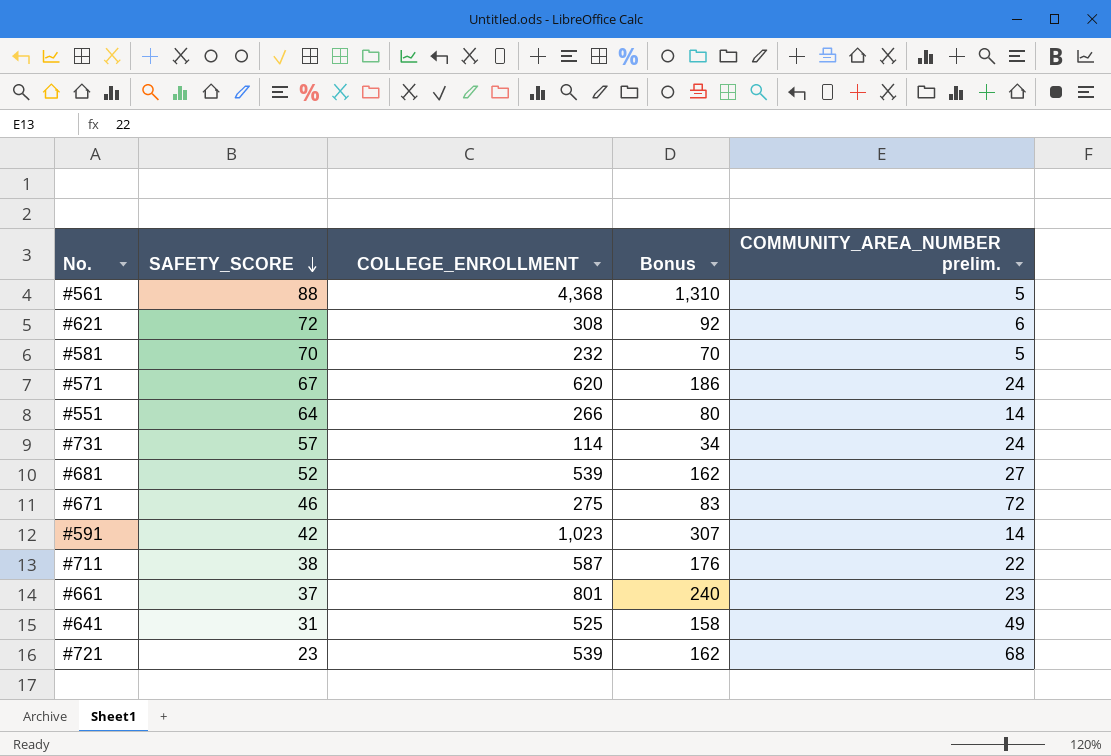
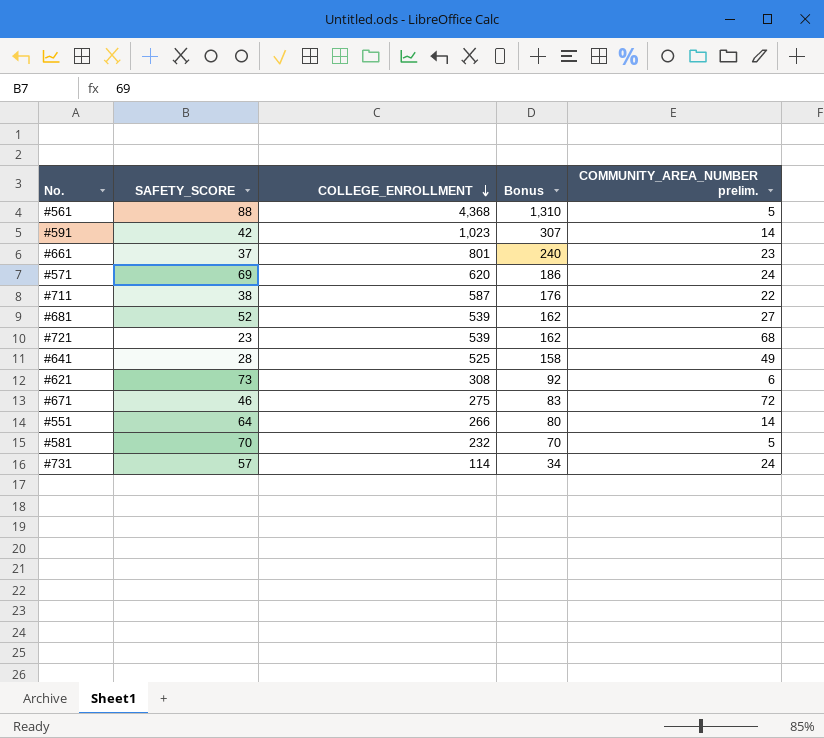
row order: SAFETY_SCORE descending -> COLLEGE_ENROLLMENT descending
#571 | SAFETY_SCORE: 67 -> 69
#641 | SAFETY_SCORE: 31 -> 28
#621 | SAFETY_SCORE: 72 -> 73

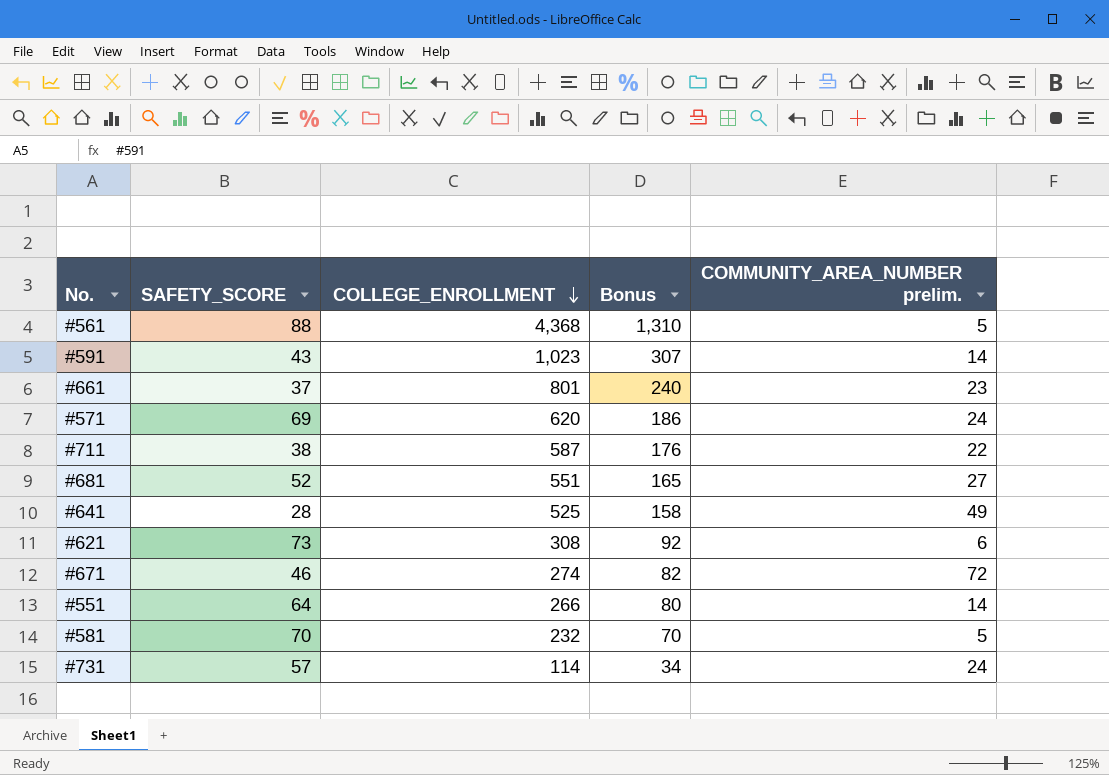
row #721: 23 | 539 | 162 | 68 -> none
#591 | SAFETY_SCORE: 42 -> 43
#681 | COLLEGE_ENROLLMENT: 539 -> 551
#681 | Bonus: 162 -> 165
#671 | COLLEGE_ENROLLMENT: 275 -> 274
#671 | Bonus: 83 -> 82

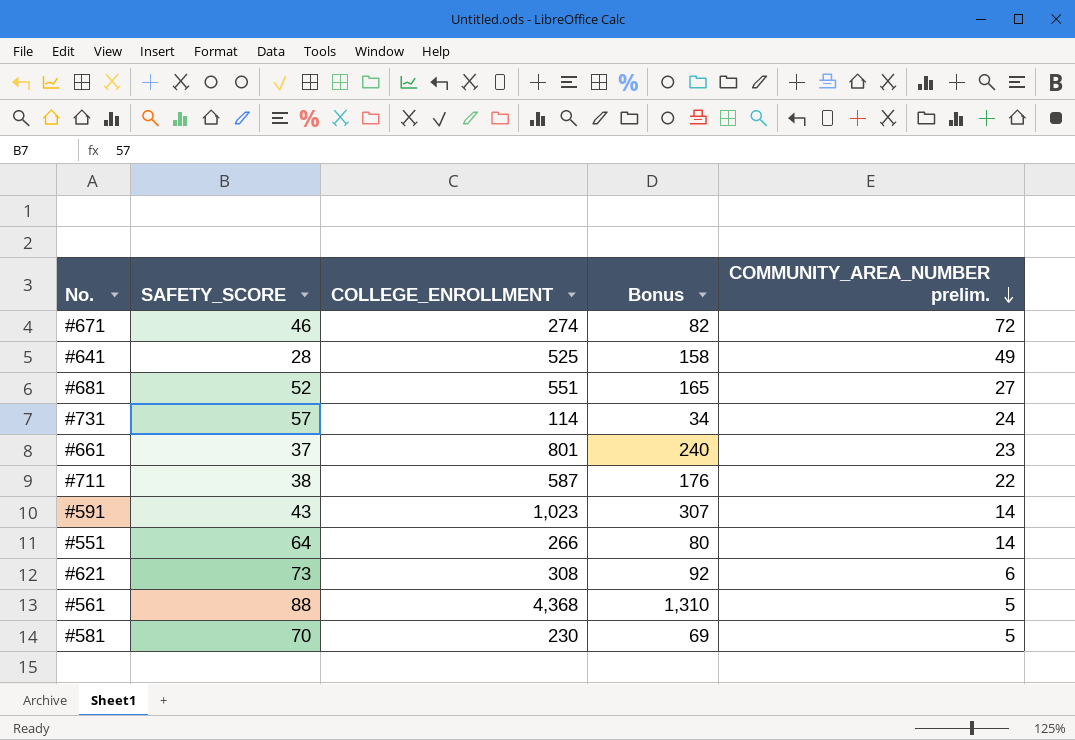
row order: COLLEGE_ENROLLMENT descending -> COMMUNITY_AREA_NUMBER prelim. descending
row #571: 69 | 620 | 186 | 24 -> none
#581 | COLLEGE_ENROLLMENT: 232 -> 230
#581 | Bonus: 70 -> 69

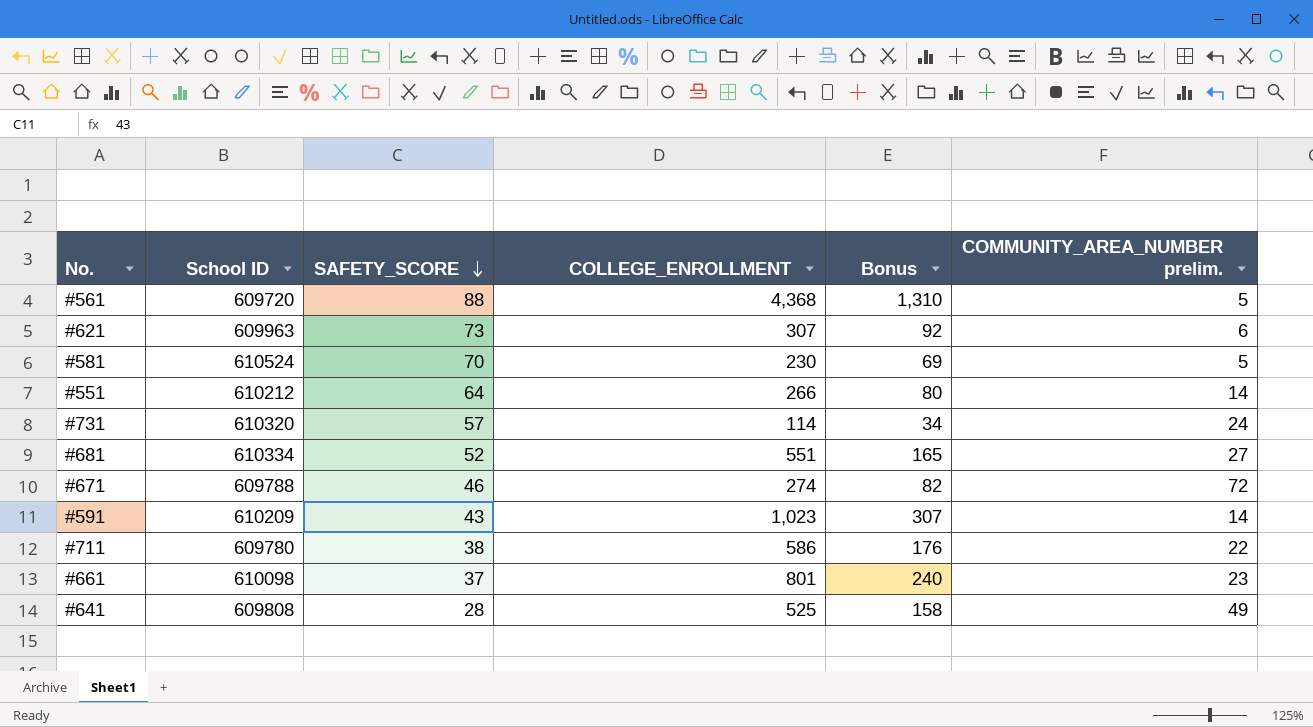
row order: COMMUNITY_AREA_NUMBER prelim. descending -> SAFETY_SCORE descending
column School ID | position: none -> 2
#621 | COLLEGE_ENROLLMENT: 308 -> 307
#711 | COLLEGE_ENROLLMENT: 587 -> 586

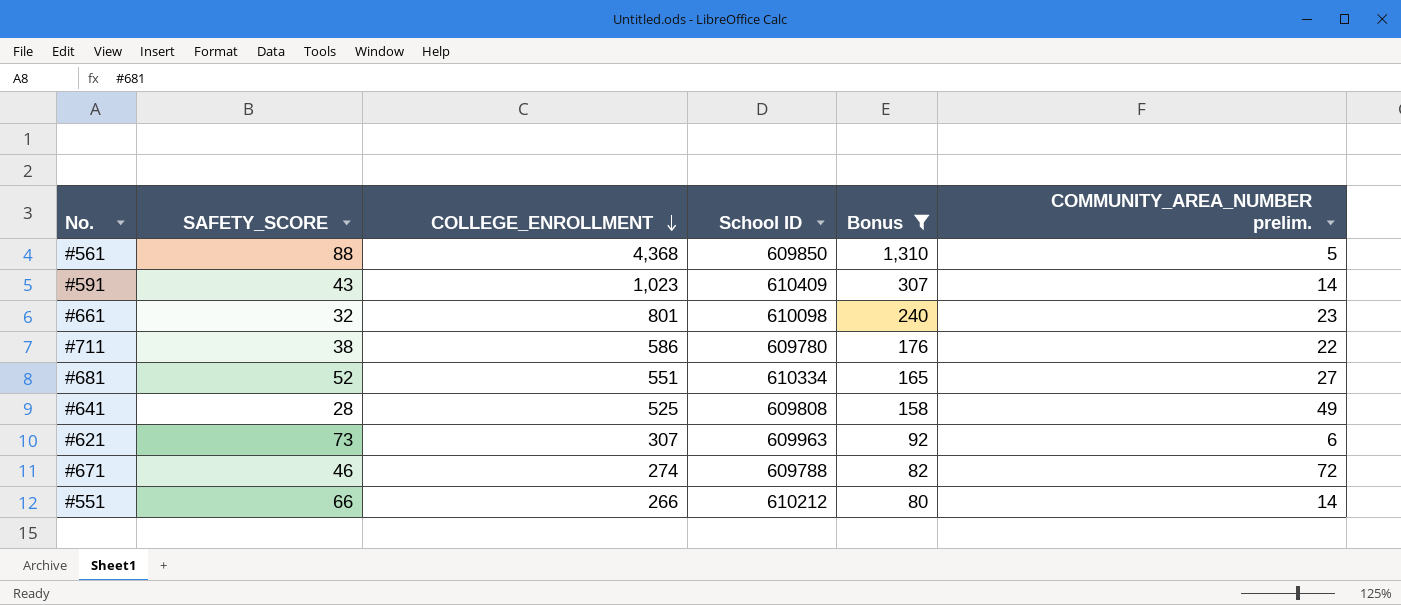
filter: none -> Bonus >= 80
row order: SAFETY_SCORE descending -> COLLEGE_ENROLLMENT descending
column School ID | position: 2 -> 4
#561 | School ID: 609720 -> 609850
#591 | School ID: 610209 -> 610409
#661 | SAFETY_SCORE: 37 -> 32
#551 | SAFETY_SCORE: 64 -> 66

